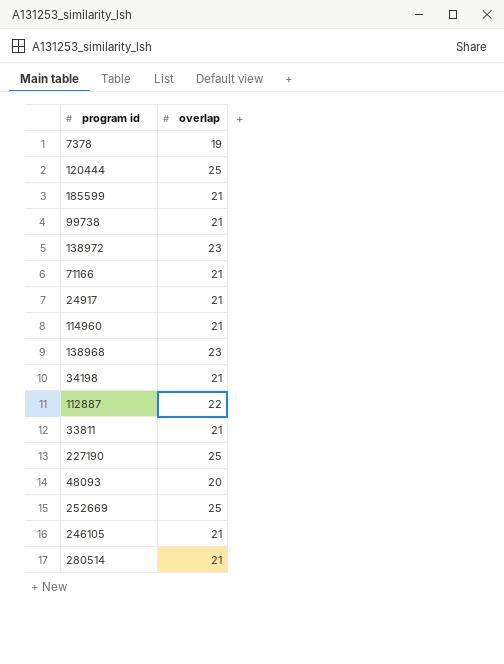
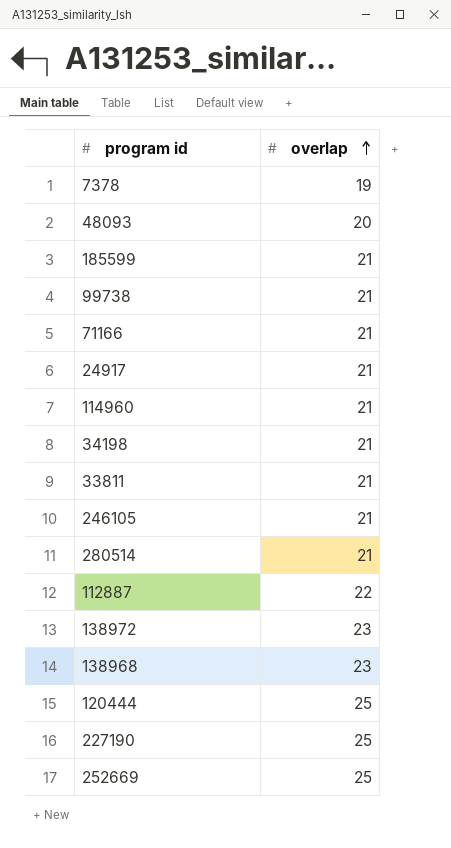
row order: none -> overlap ascending

